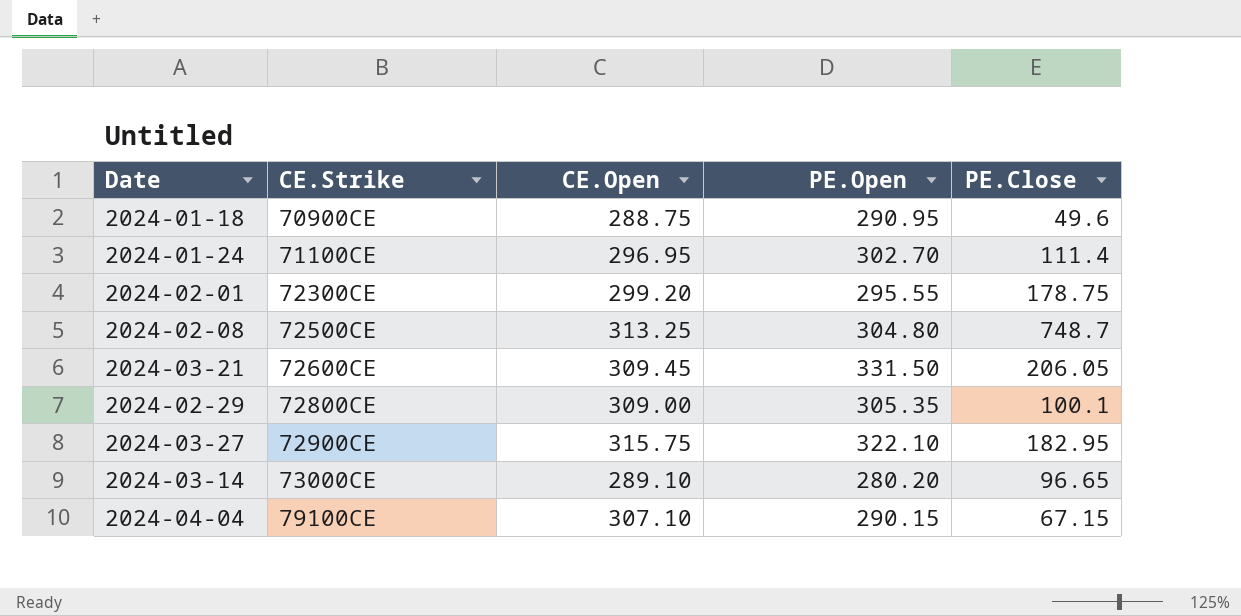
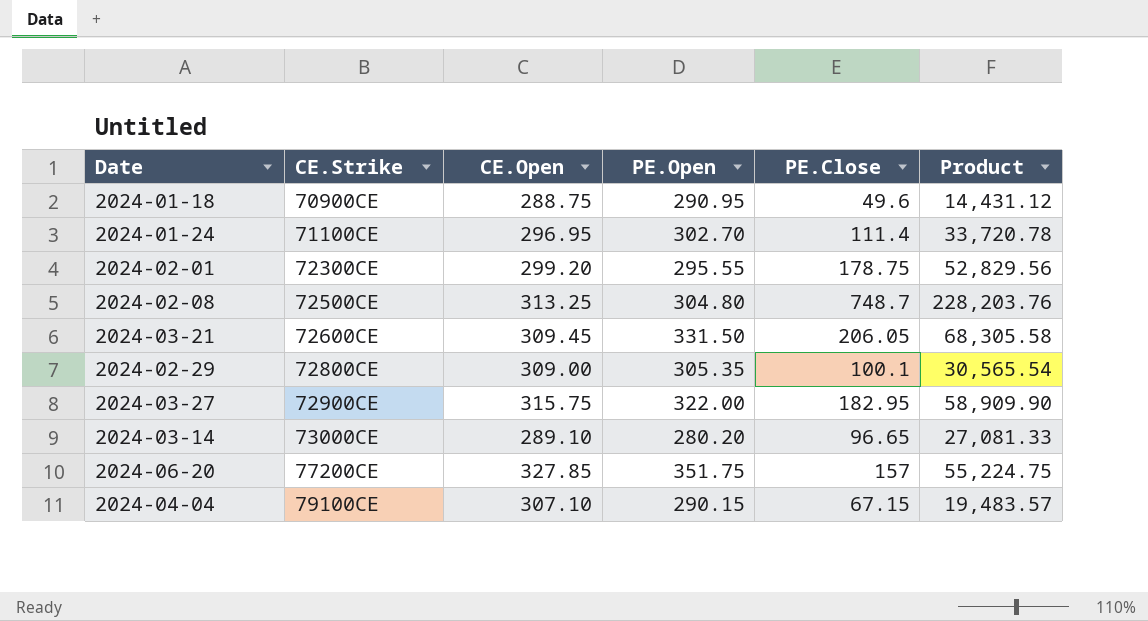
column Product | formula: none -> [PE.Open] * [PE.Close]
2024-03-27 | PE.Open: 322.10 -> 322.00
row 2024-06-20: none -> 77200CE | 327.85 | 351.75 | 157 | 55,224.75

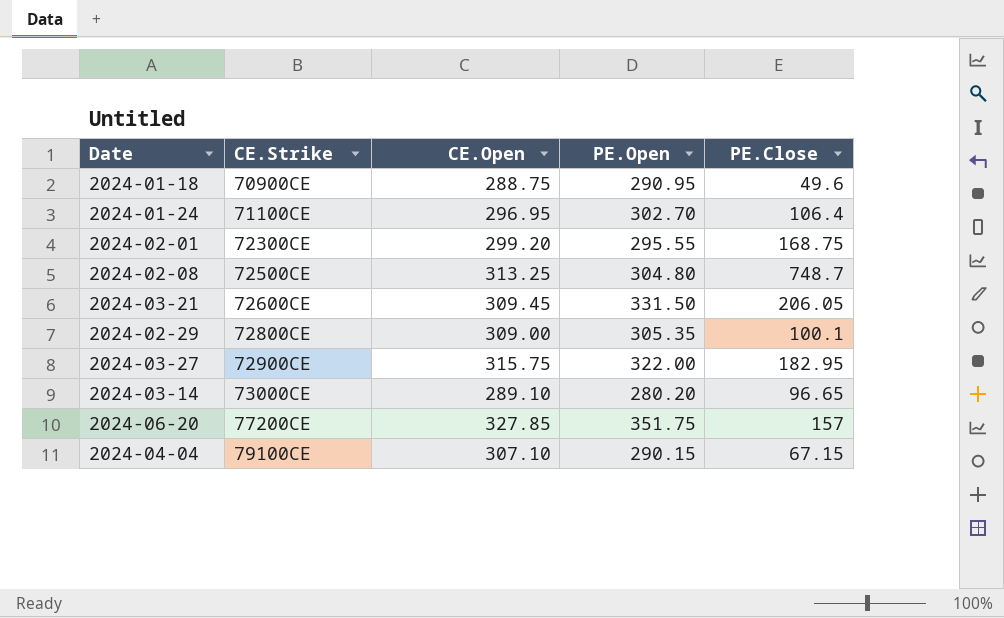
column Product | formula: [PE.Open] * [PE.Close] -> none
2024-01-24 | PE.Close: 111.4 -> 106.4
2024-02-01 | PE.Close: 178.75 -> 168.75

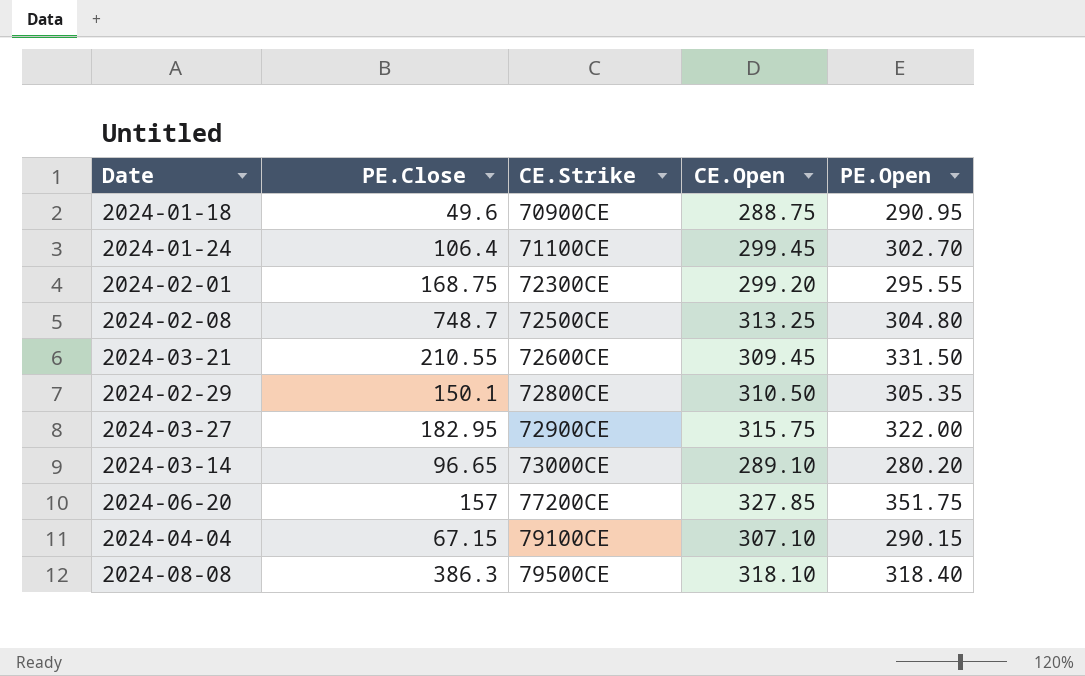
column PE.Close | position: 5 -> 2
2024-01-24 | CE.Open: 296.95 -> 299.45
2024-03-21 | PE.Close: 206.05 -> 210.55
2024-02-29 | PE.Close: 100.1 -> 150.1
2024-02-29 | CE.Open: 309.00 -> 310.50
row 2024-08-08: none -> 386.3 | 79500CE | 318.10 | 318.40

